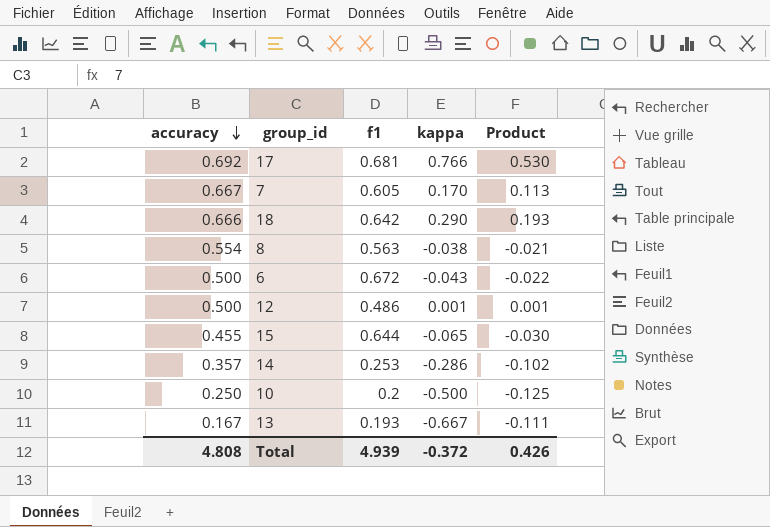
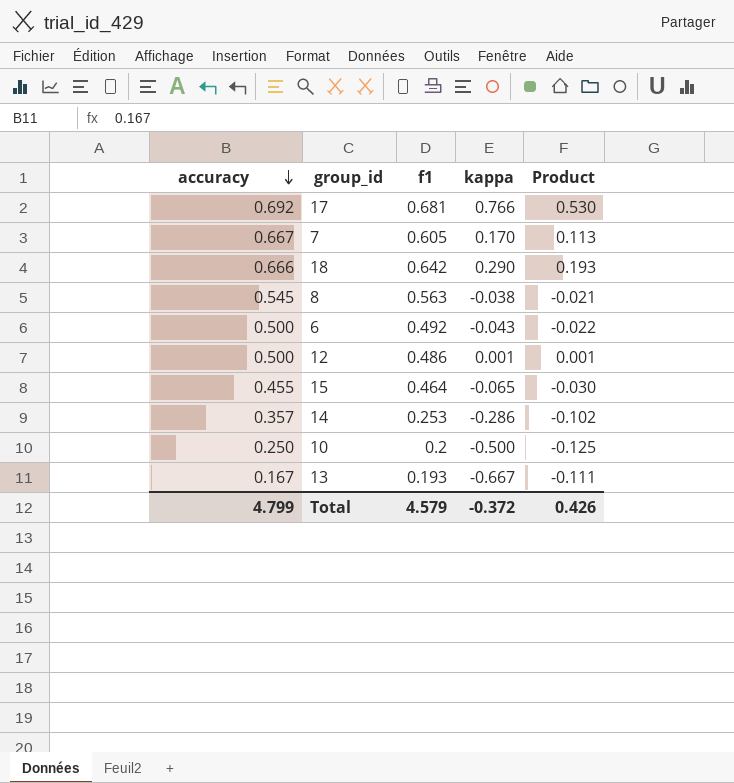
8 | accuracy: 0.554 -> 0.545
6 | f1: 0.672 -> 0.492
15 | f1: 0.644 -> 0.464
Total | accuracy: 4.808 -> 4.799
Total | f1: 4.939 -> 4.579

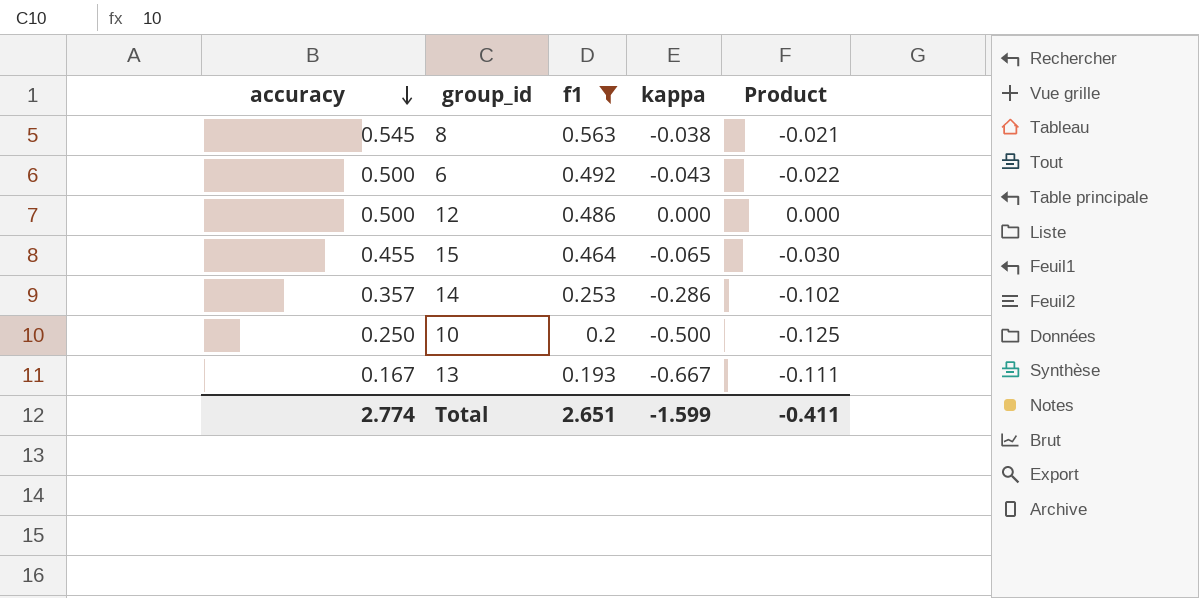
filter: none -> f1 <= 0.563
12 | kappa: 0.001 -> 0.000
12 | Product: 0.001 -> 0.000
Total | accuracy: 4.799 -> 2.774
Total | f1: 4.579 -> 2.651
Total | kappa: -0.372 -> -1.599
Total | Product: 0.426 -> -0.411

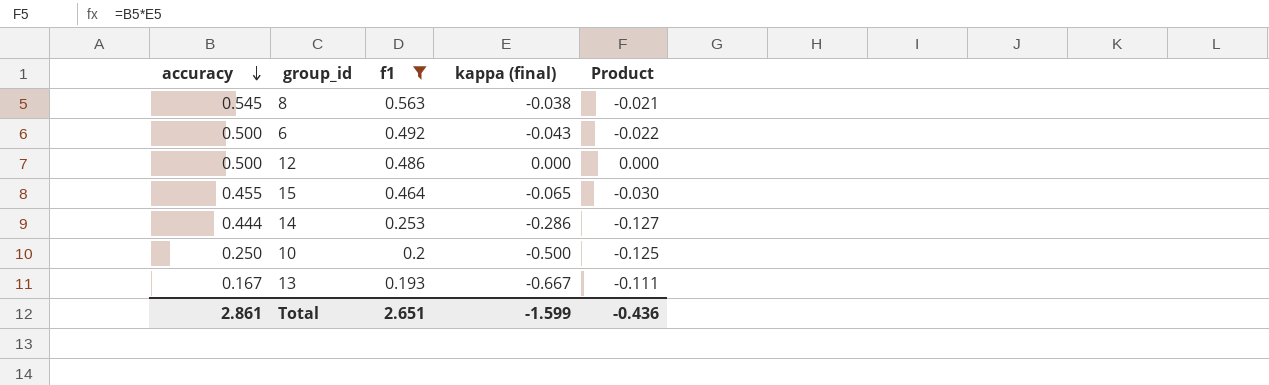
column name: kappa -> kappa (final)
14 | accuracy: 0.357 -> 0.444
14 | Product: -0.102 -> -0.127
Total | accuracy: 2.774 -> 2.861
Total | Product: -0.411 -> -0.436

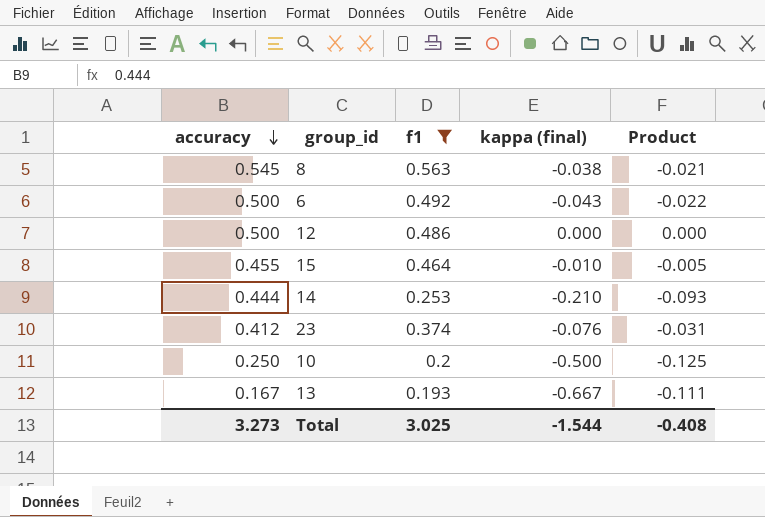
15 | kappa (final): -0.065 -> -0.010
15 | Product: -0.030 -> -0.005
14 | kappa (final): -0.286 -> -0.210
14 | Product: -0.127 -> -0.093
row 23: none -> 0.412 | 0.374 | -0.076 | -0.031
Total | accuracy: 2.861 -> 3.273
Total | f1: 2.651 -> 3.025
Total | kappa (final): -1.599 -> -1.544
Total | Product: -0.436 -> -0.408

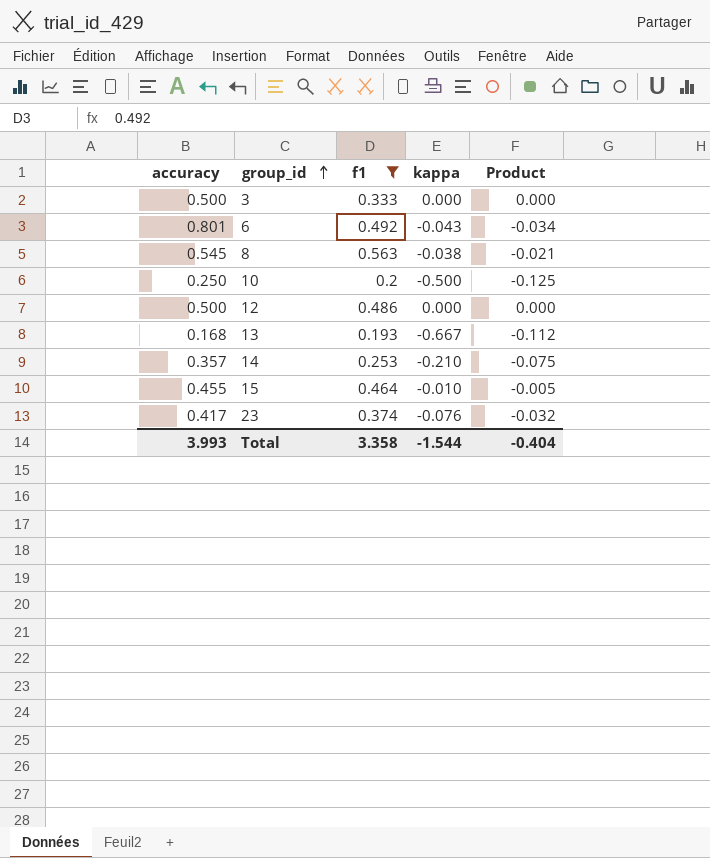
row order: accuracy descending -> group_id ascending
column name: kappa (final) -> kappa
row 3: none -> 0.500 | 0.333 | 0.000 | 0.000
6 | accuracy: 0.500 -> 0.801
6 | Product: -0.022 -> -0.034
13 | accuracy: 0.167 -> 0.168
13 | Product: -0.111 -> -0.112
14 | accuracy: 0.444 -> 0.357
14 | Product: -0.093 -> -0.075
23 | accuracy: 0.412 -> 0.417
23 | Product: -0.031 -> -0.032
Total | accuracy: 3.273 -> 3.993
Total | f1: 3.025 -> 3.358
Total | Product: -0.408 -> -0.404

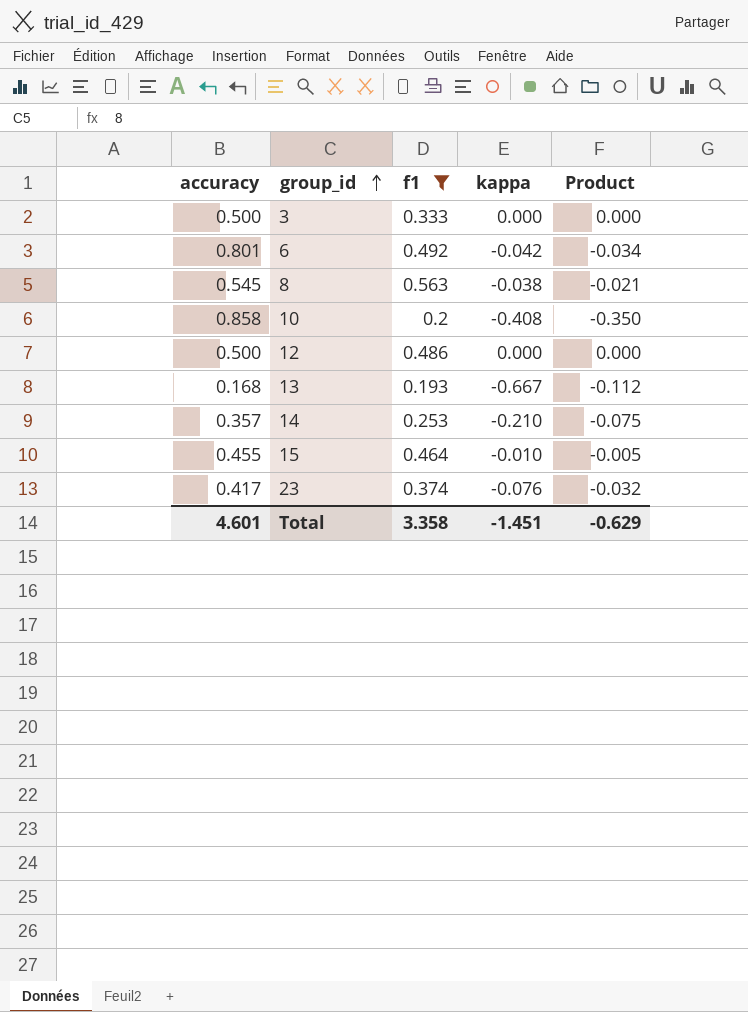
6 | kappa: -0.043 -> -0.042
10 | accuracy: 0.250 -> 0.858
10 | kappa: -0.500 -> -0.408
10 | Product: -0.125 -> -0.350
Total | accuracy: 3.993 -> 4.601
Total | kappa: -1.544 -> -1.451
Total | Product: -0.404 -> -0.629

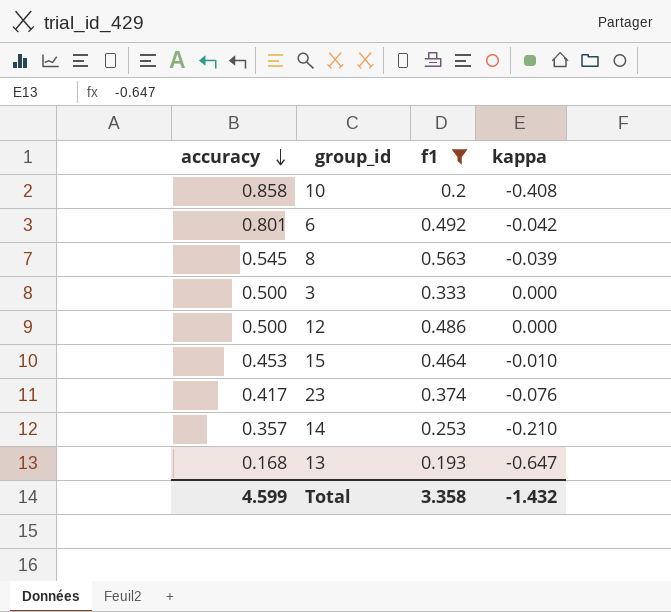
row order: group_id ascending -> accuracy descending
column Product | formula: [accuracy] * [kappa] -> none
8 | kappa: -0.038 -> -0.039
15 | accuracy: 0.455 -> 0.453
13 | kappa: -0.667 -> -0.647
Total | accuracy: 4.601 -> 4.599
Total | kappa: -1.451 -> -1.432

